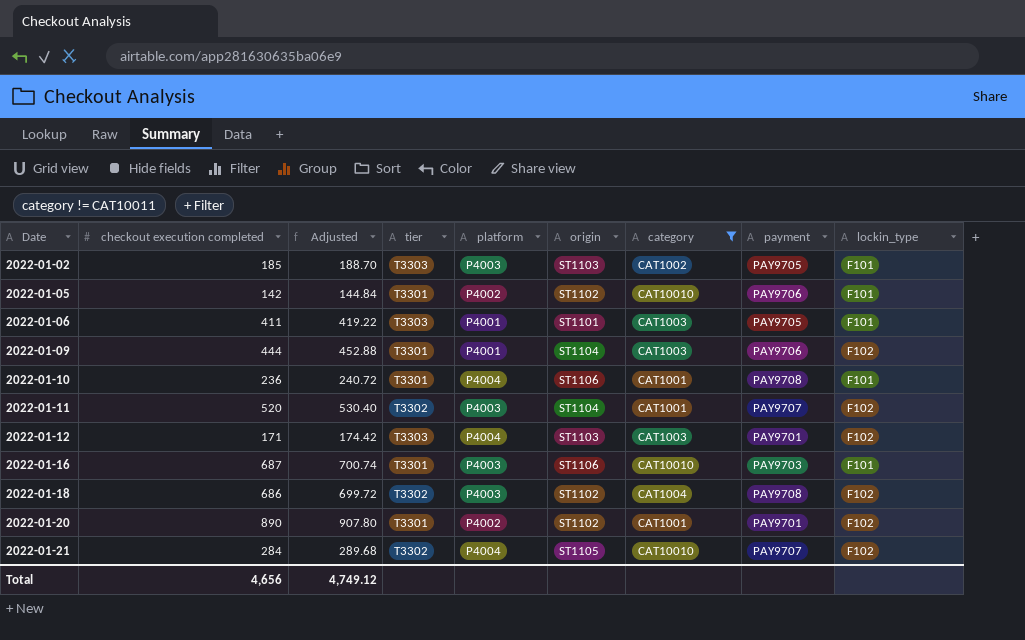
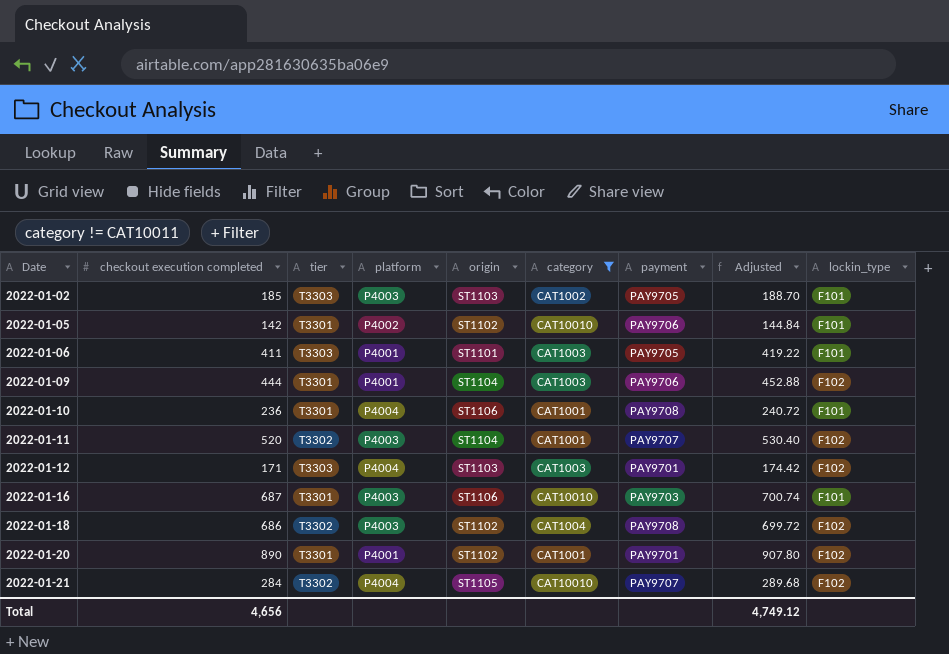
column Adjusted | position: 3 -> 8
2022-01-20 | platform: P4002 -> P4001

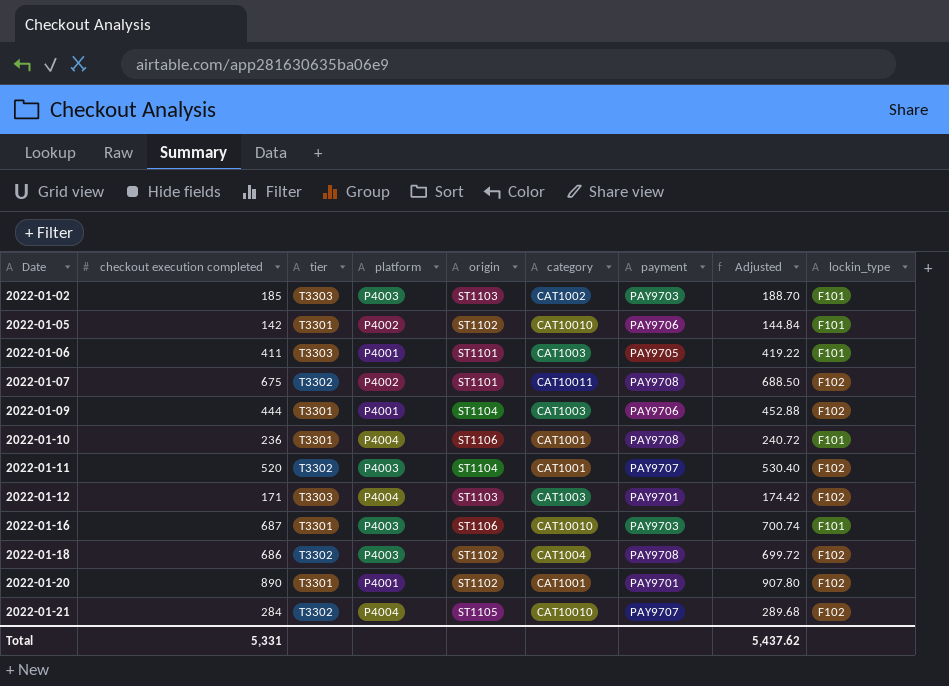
filter: category != CAT10011 -> none
2022-01-02 | payment: PAY9705 -> PAY9703
Total | checkout execution completed: 4,656 -> 5,331
Total | Adjusted: 4,749.12 -> 5,437.62

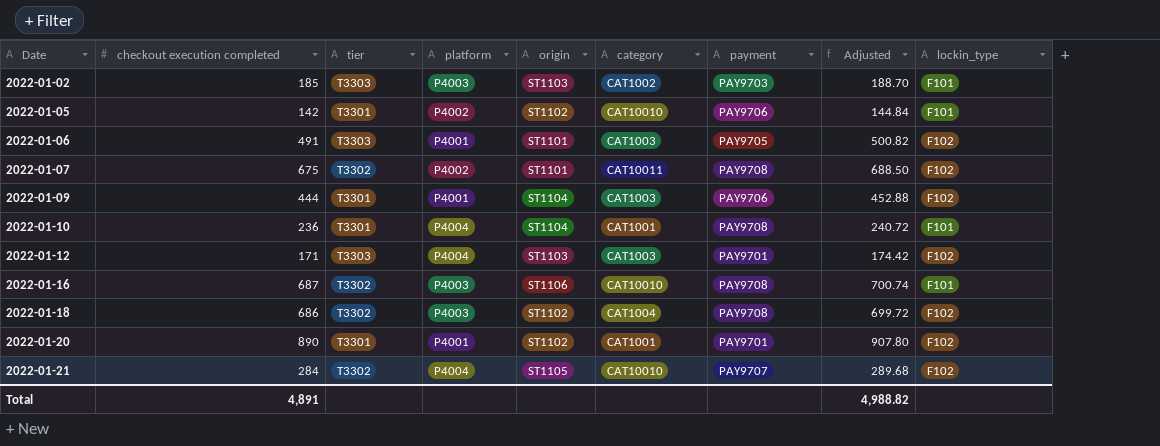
row 2022-01-11: 520 | T3302 | P4003 | ST1104 | CAT1001 | PAY9707 | 530.40 | F102 -> none
2022-01-06 | checkout execution completed: 411 -> 491
2022-01-06 | Adjusted: 419.22 -> 500.82
2022-01-06 | lockin_type: F101 -> F102
2022-01-10 | origin: ST1106 -> ST1104
2022-01-16 | tier: T3301 -> T3302
2022-01-16 | payment: PAY9703 -> PAY9708
Total | checkout execution completed: 5,331 -> 4,891
Total | Adjusted: 5,437.62 -> 4,988.82

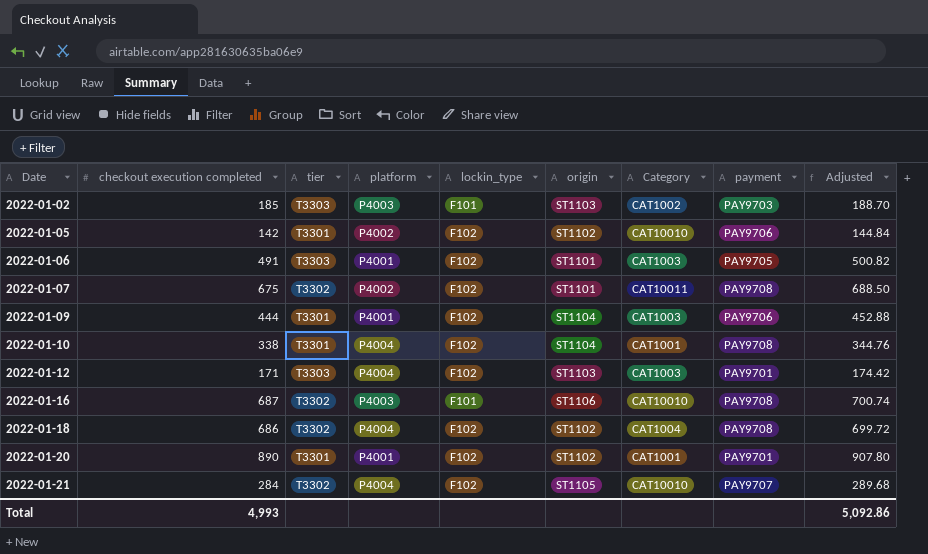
column lockin_type | position: 9 -> 5
column name: category -> Category
2022-01-05 | lockin_type: F101 -> F102
2022-01-10 | checkout execution completed: 236 -> 338
2022-01-10 | lockin_type: F101 -> F102
2022-01-10 | Adjusted: 240.72 -> 344.76
2022-01-18 | platform: P4003 -> P4004
Total | checkout execution completed: 4,891 -> 4,993
Total | Adjusted: 4,988.82 -> 5,092.86

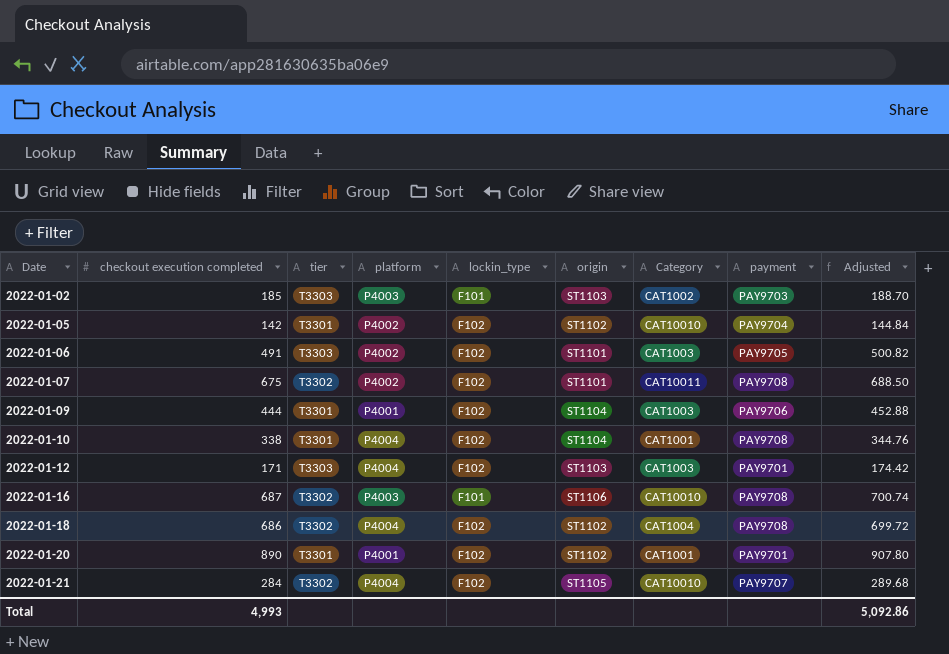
2022-01-05 | payment: PAY9706 -> PAY9704
2022-01-06 | platform: P4001 -> P4002

